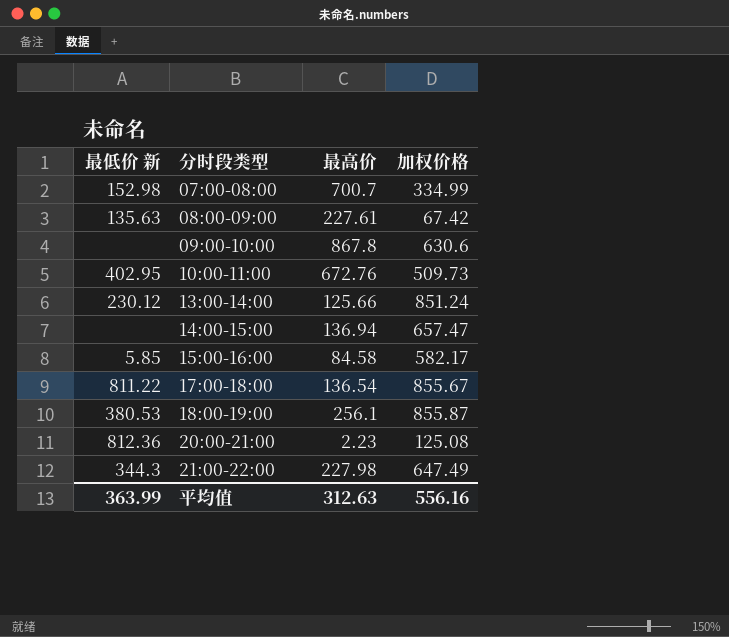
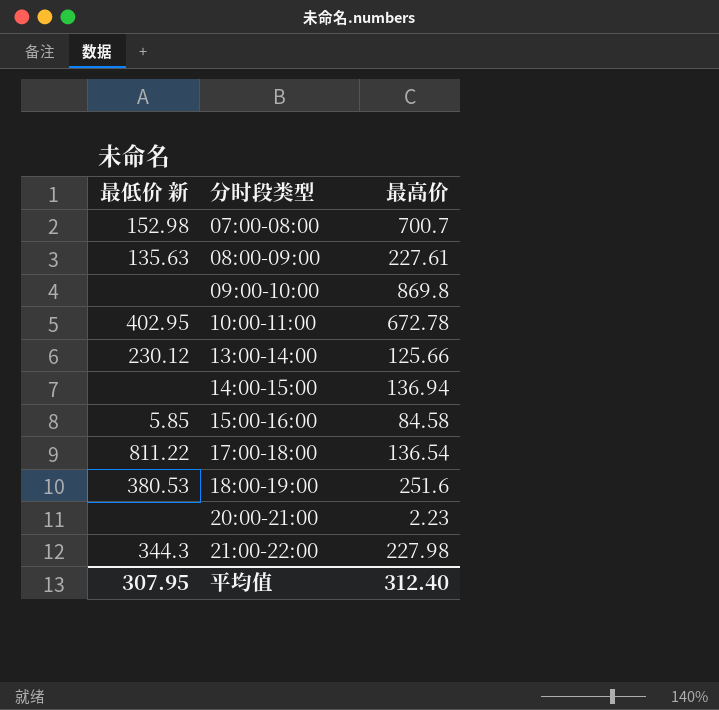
column 加权价格 | position: 4 -> none
09:00-10:00 | 最高价: 867.8 -> 869.8
10:00-11:00 | 最高价: 672.76 -> 672.78
18:00-19:00 | 最高价: 256.1 -> 251.6
20:00-21:00 | 最低价 新: 812.36 -> none
平均值 | 最低价 新: 363.99 -> 307.95
平均值 | 最高价: 312.63 -> 312.40

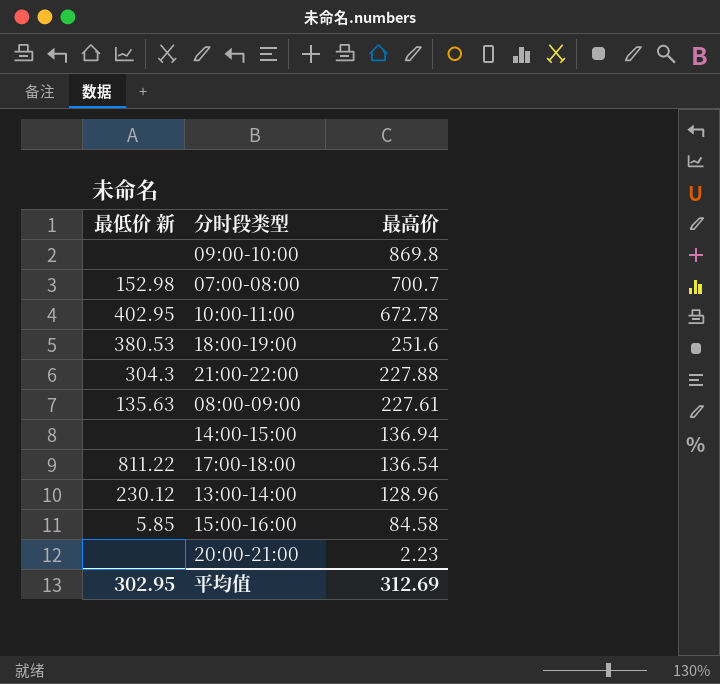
row order: 分时段类型 ascending -> 最高价 descending
21:00-22:00 | 最低价 新: 344.3 -> 304.3
21:00-22:00 | 最高价: 227.98 -> 227.88
13:00-14:00 | 最高价: 125.66 -> 128.96
平均值 | 最低价 新: 307.95 -> 302.95
平均值 | 最高价: 312.40 -> 312.69

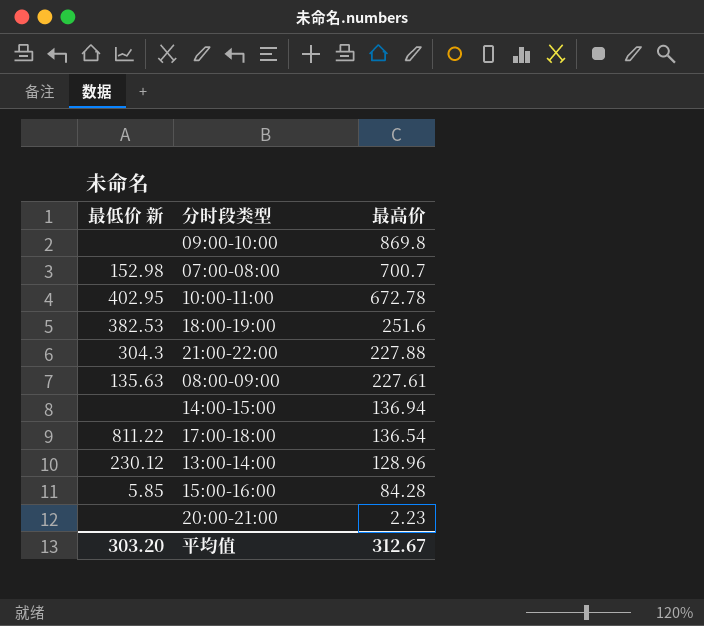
18:00-19:00 | 最低价 新: 380.53 -> 382.53
15:00-16:00 | 最高价: 84.58 -> 84.28
平均值 | 最低价 新: 302.95 -> 303.20
平均值 | 最高价: 312.69 -> 312.67

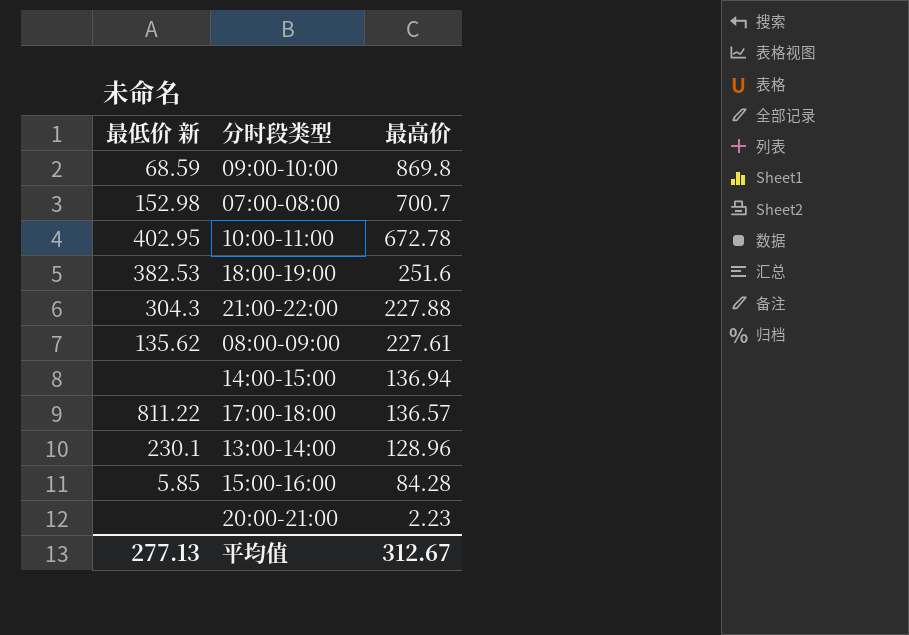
09:00-10:00 | 最低价 新: none -> 68.59
08:00-09:00 | 最低价 新: 135.63 -> 135.62
17:00-18:00 | 最高价: 136.54 -> 136.57
13:00-14:00 | 最低价 新: 230.12 -> 230.1
平均值 | 最低价 新: 303.20 -> 277.13

